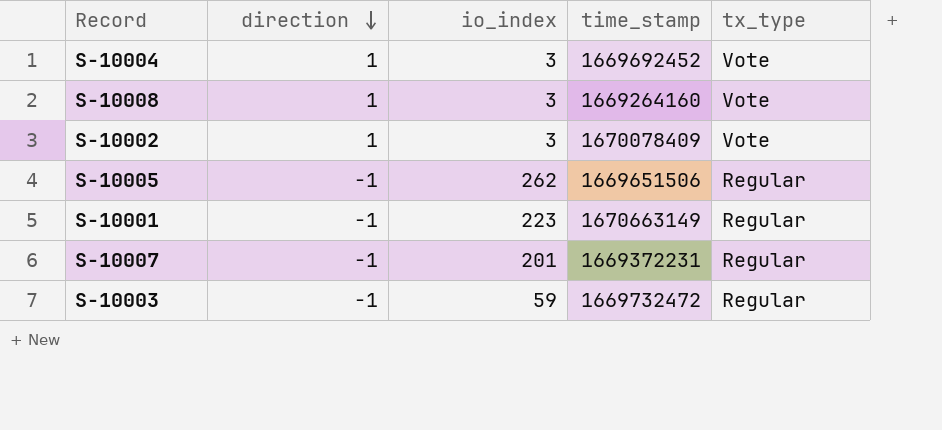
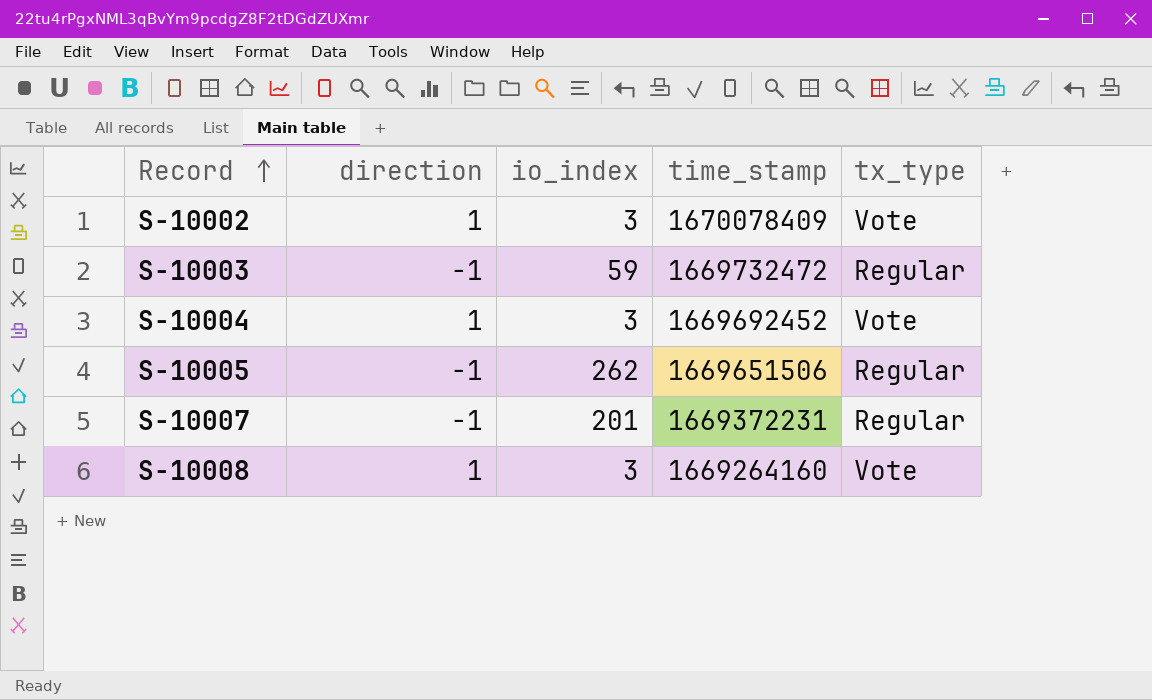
row order: direction descending -> Record ascending
row S-10001: -1 | 223 | 1670663149 | Regular -> none

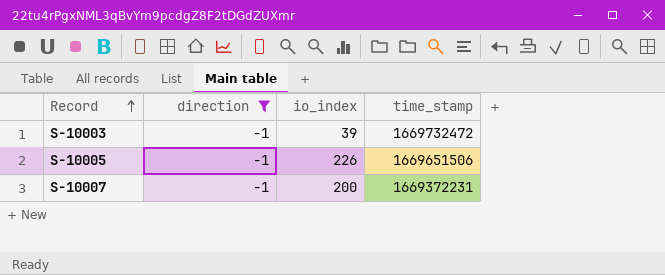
filter: none -> direction = -1
column tx_type | position: 5 -> none
S-10003 | io_index: 59 -> 39
S-10005 | io_index: 262 -> 226
S-10007 | io_index: 201 -> 200

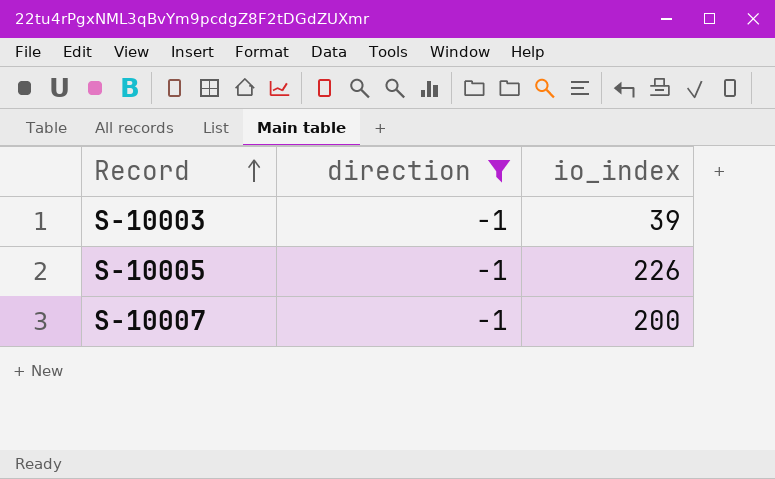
column time_stamp | position: 4 -> none

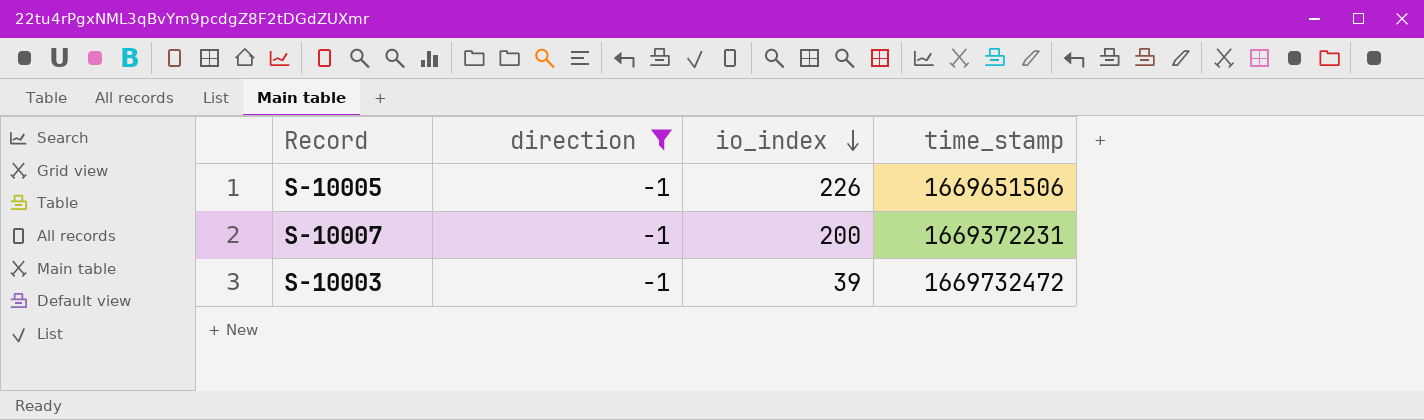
row order: Record ascending -> io_index descending
column time_stamp | position: none -> 4

